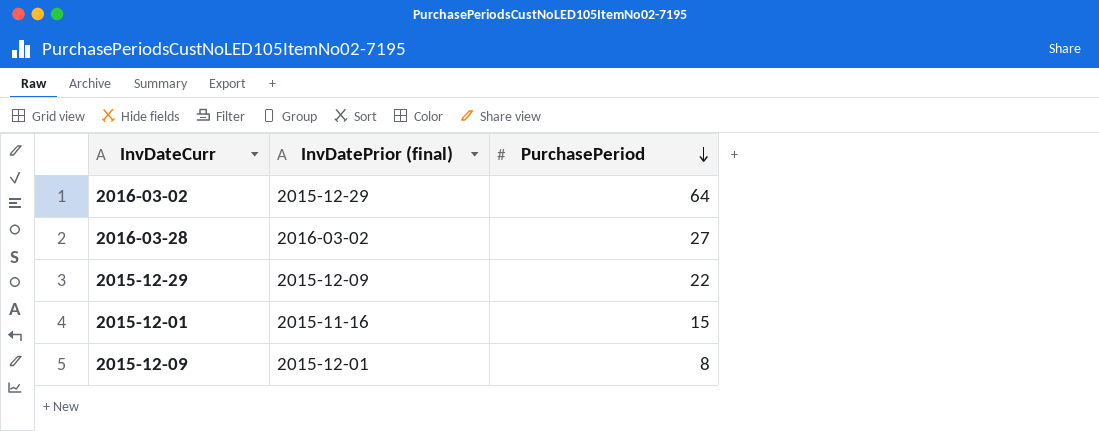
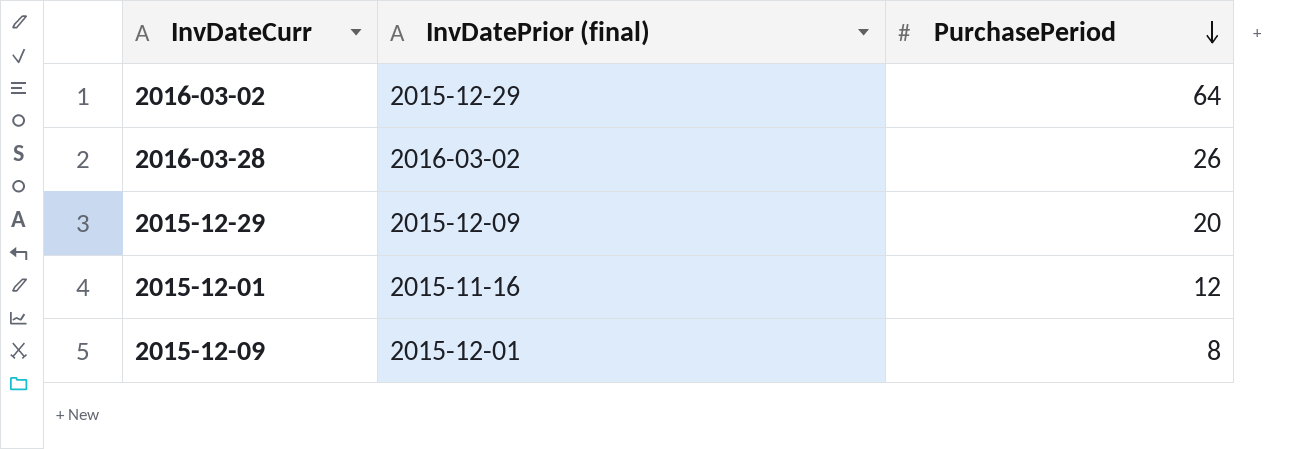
2016-03-28 | PurchasePeriod: 27 -> 26
2015-12-29 | PurchasePeriod: 22 -> 20
2015-12-01 | PurchasePeriod: 15 -> 12

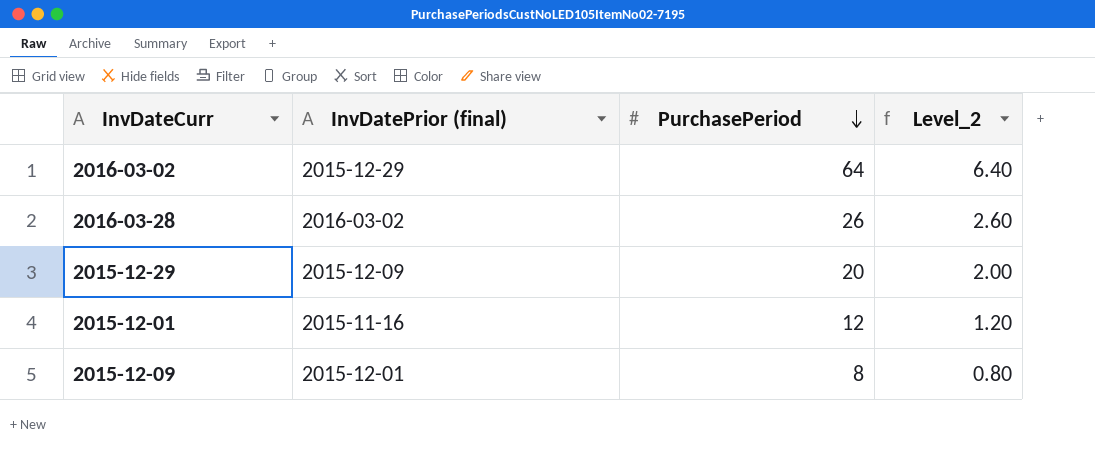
column Level_2 | formula: none -> [PurchasePeriod] * 0.1

